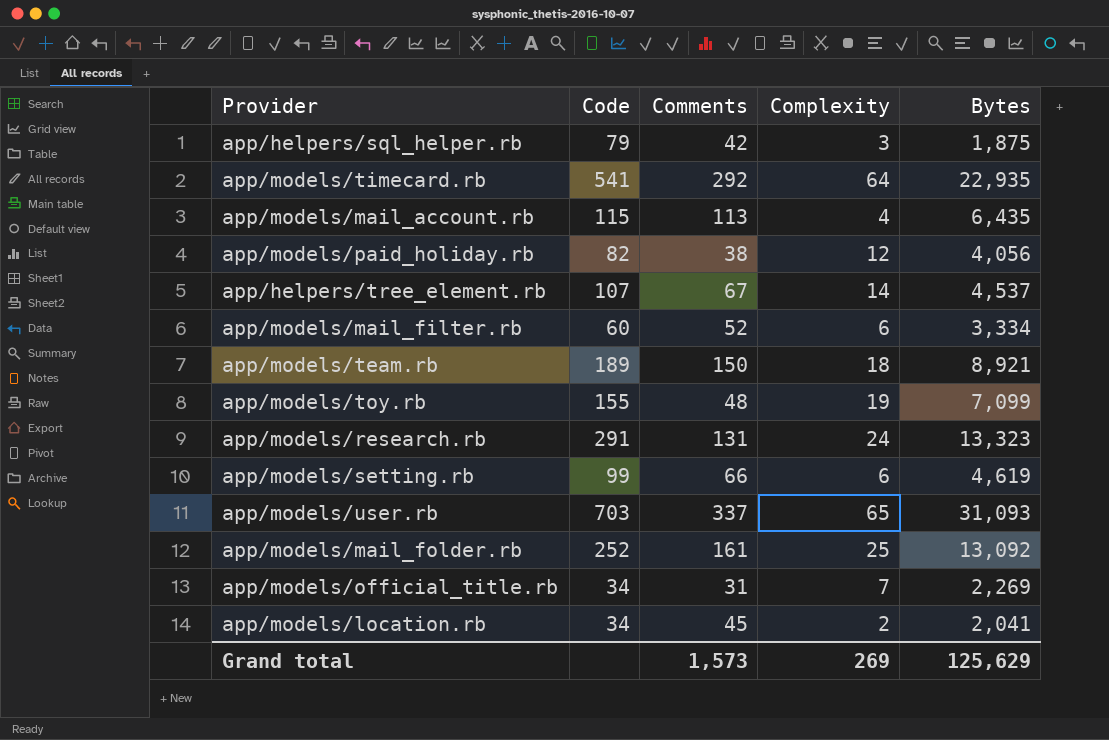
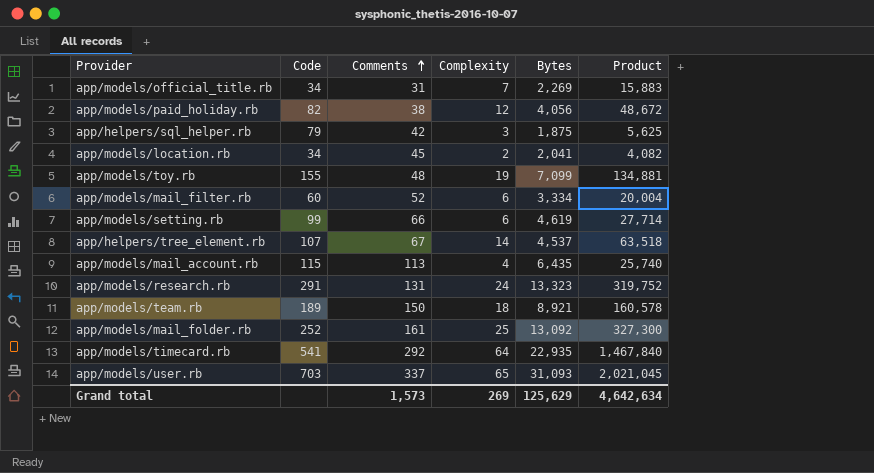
row order: none -> Comments ascending
column Product | formula: none -> [Complexity] * [Bytes]

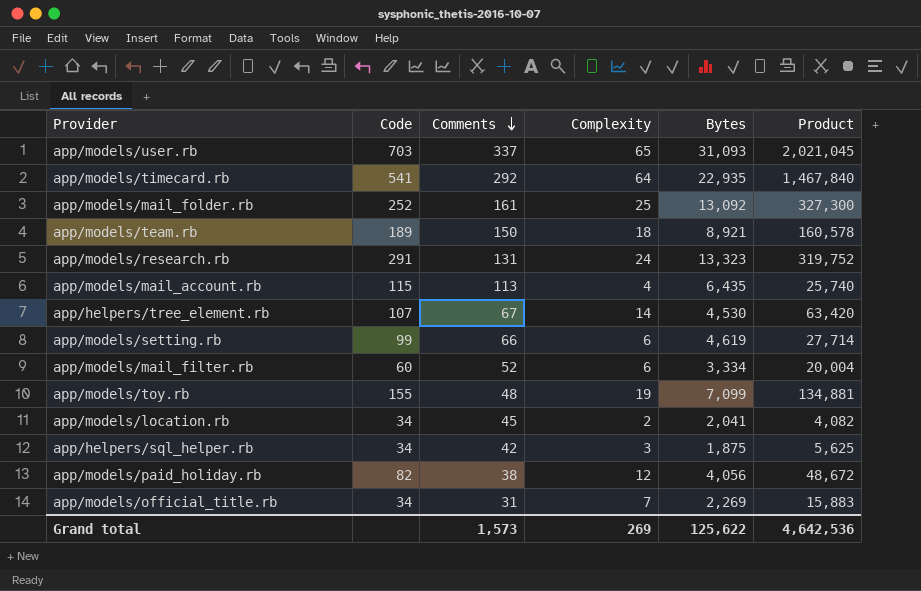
row order: Comments ascending -> Comments descending
app/helpers/tree_element.rb | Bytes: 4,537 -> 4,530
app/helpers/tree_element.rb | Product: 63,518 -> 63,420
app/helpers/sql_helper.rb | Code: 79 -> 34
Grand total | Bytes: 125,629 -> 125,622
Grand total | Product: 4,642,634 -> 4,642,536

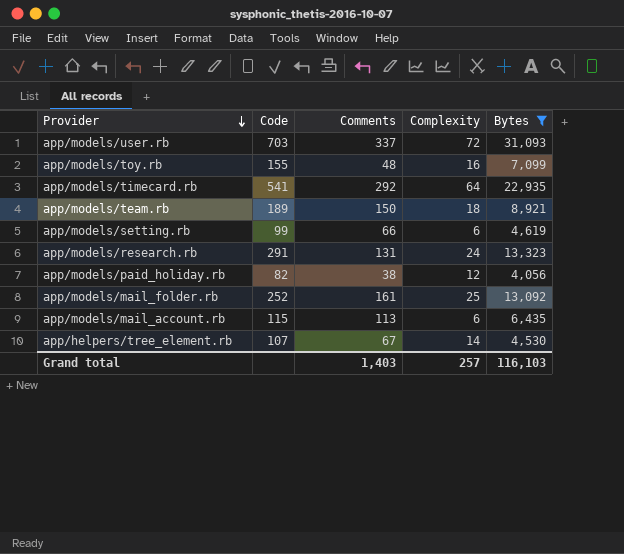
filter: none -> Bytes >= 4,056
row order: Comments descending -> Provider descending
column Product | formula: [Complexity] * [Bytes] -> none
app/models/user.rb | Complexity: 65 -> 72
app/models/toy.rb | Complexity: 19 -> 16
app/models/mail_account.rb | Complexity: 4 -> 6
Grand total | Comments: 1,573 -> 1,403
Grand total | Complexity: 269 -> 257
Grand total | Bytes: 125,622 -> 116,103

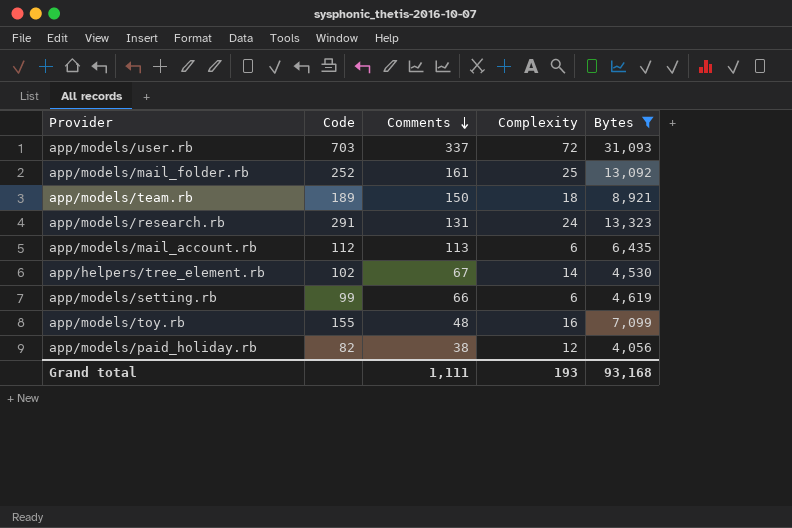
row order: Provider descending -> Comments descending
row app/models/timecard.rb: 541 | 292 | 64 | 22,935 -> none
app/models/mail_account.rb | Code: 115 -> 112
app/helpers/tree_element.rb | Code: 107 -> 102
Grand total | Comments: 1,403 -> 1,111
Grand total | Complexity: 257 -> 193
Grand total | Bytes: 116,103 -> 93,168

